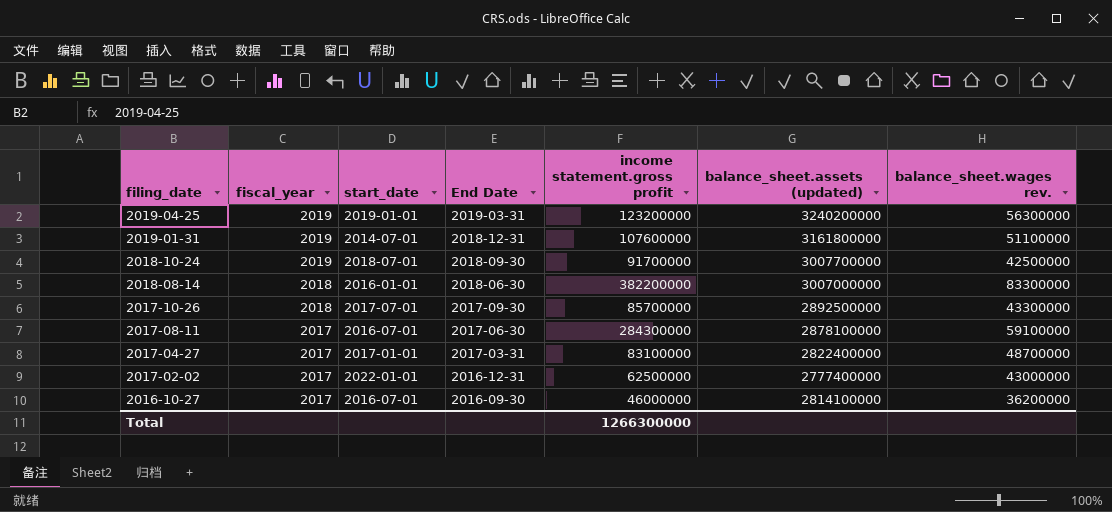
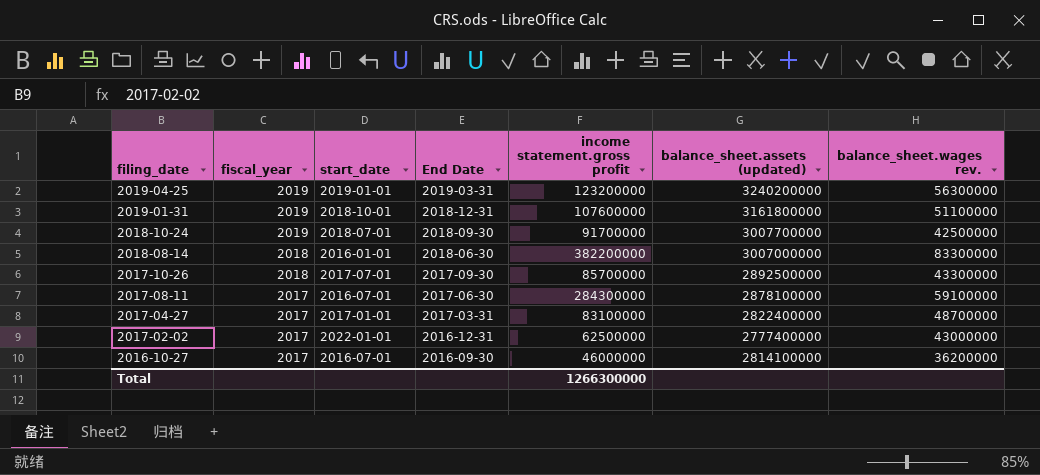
2019-01-31 | start_date: 2014-07-01 -> 2018-10-01

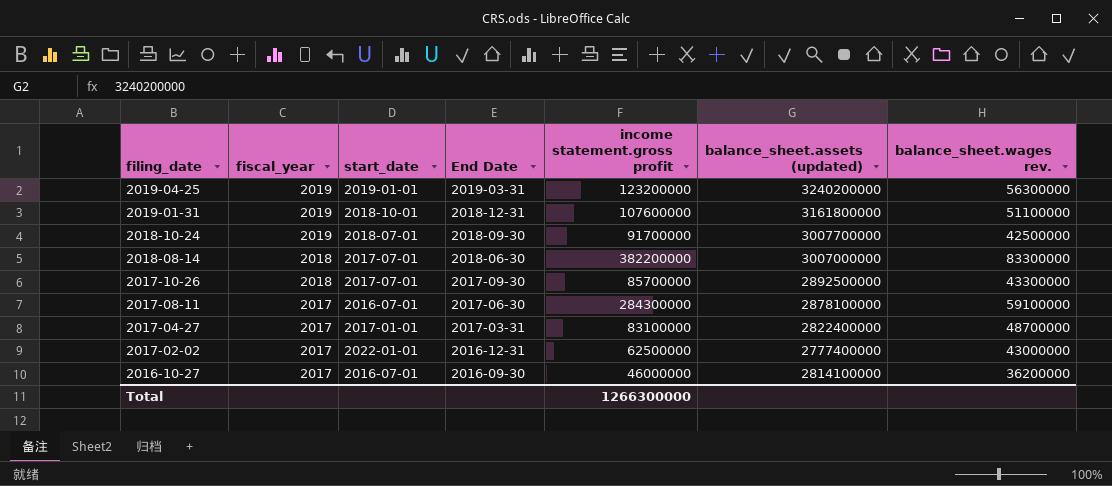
2018-08-14 | start_date: 2016-01-01 -> 2017-07-01

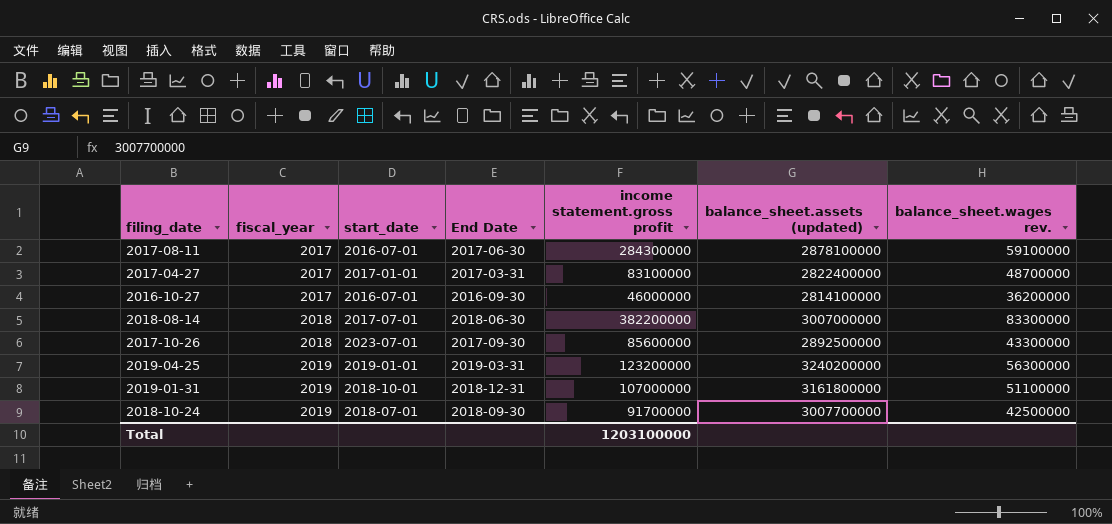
row order: filing_date descending -> fiscal_year ascending
row 2017-02-02: 2017 | 2022-01-01 | 2016-12-31 | 62500000 | 2777400000 | 43000000 -> none
2017-10-26 | start_date: 2017-07-01 -> 2023-07-01
2017-10-26 | income statement.gross profit: 85700000 -> 85600000
2019-01-31 | income statement.gross profit: 107600000 -> 107000000
Total | income statement.gross profit: 1266300000 -> 1203100000

